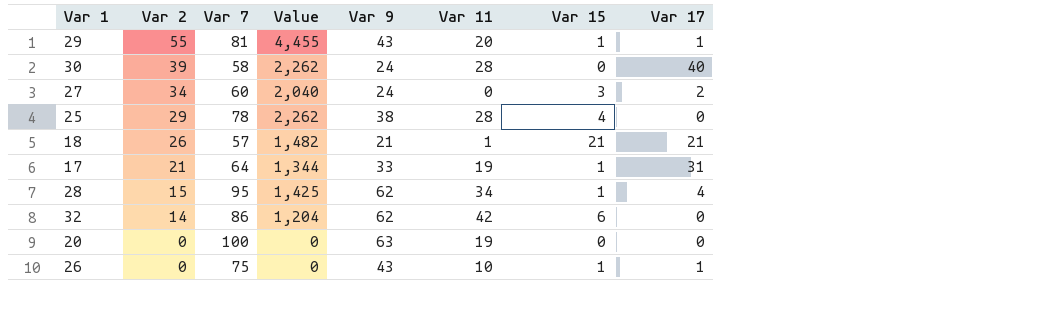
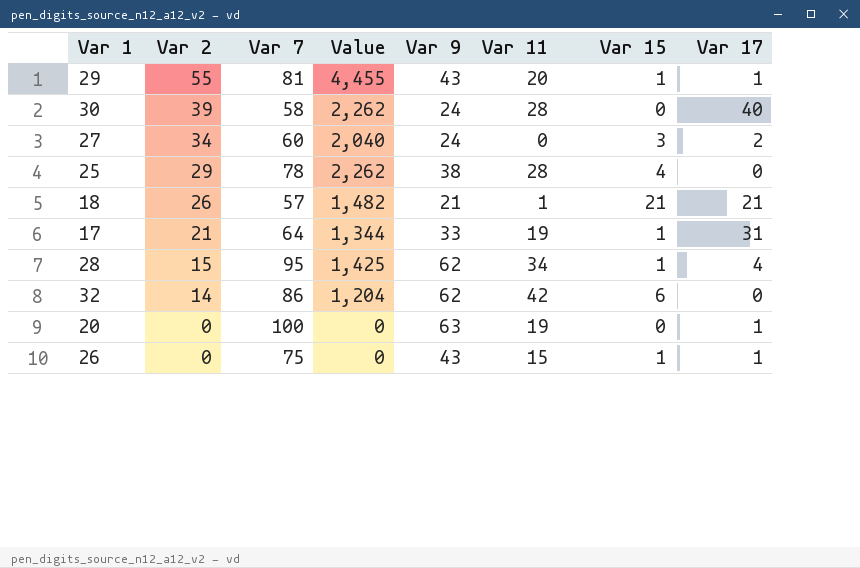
20 | Var 17: 0 -> 1
26 | Var 11: 10 -> 15

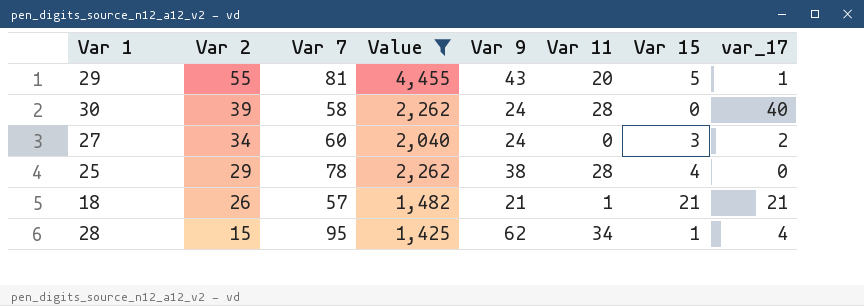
filter: none -> Value >= 1,425
column name: Var 17 -> var_17
29 | Var 15: 1 -> 5

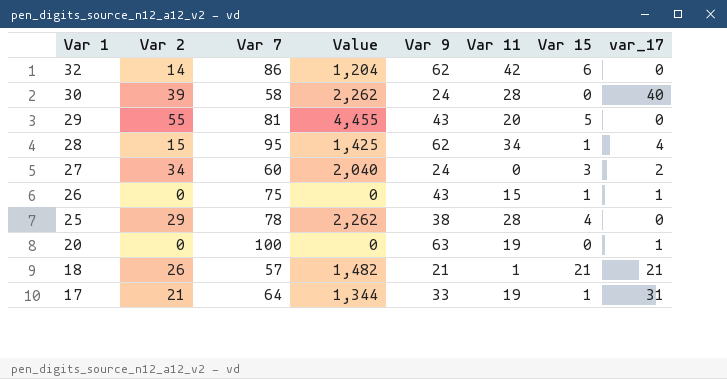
filter: Value >= 1,425 -> none
row order: Var 2 descending -> Var 1 descending
29 | var_17: 1 -> 0

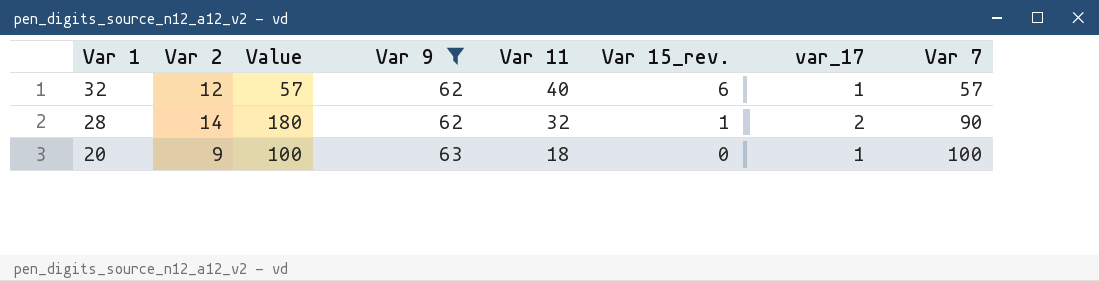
filter: none -> Var 9 >= 62
column Value | formula: [Var 2] * [Var 7] -> [var_17] * [Var 7]
column name: Var 15 -> Var 15_rev.
column Var 7 | position: 3 -> 8
32 | Var 2: 14 -> 12
32 | Var 11: 42 -> 40
32 | var_17: 0 -> 1
32 | Var 7: 86 -> 57
28 | Var 2: 15 -> 14
28 | Var 11: 34 -> 32
28 | var_17: 4 -> 2
28 | Var 7: 95 -> 90
20 | Var 2: 0 -> 9
20 | Var 11: 19 -> 18

